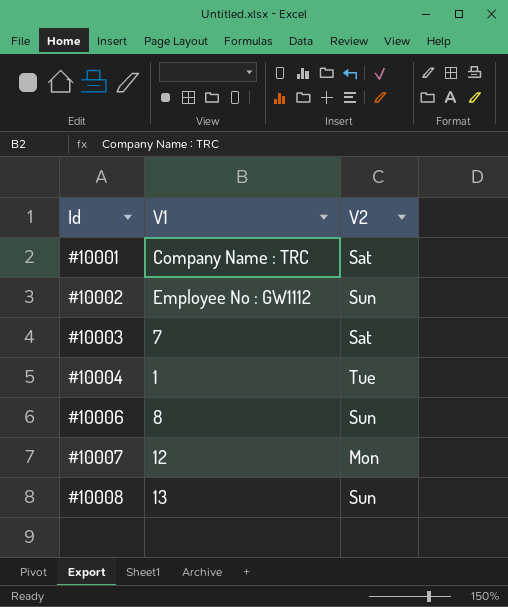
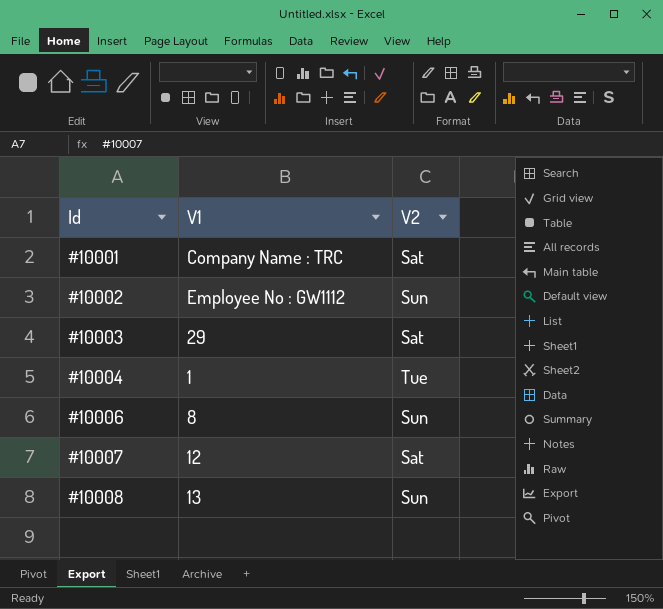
#10003 | V1: 7 -> 29
#10007 | V2: Mon -> Sat

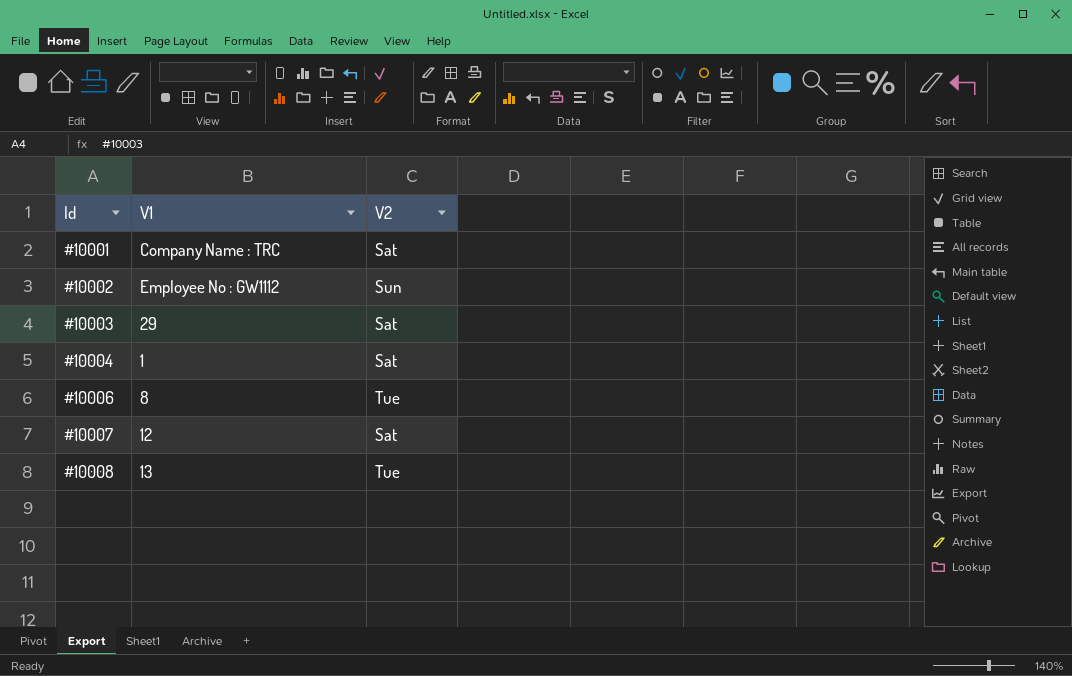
#10004 | V2: Tue -> Sat
#10006 | V2: Sun -> Tue
#10008 | V2: Sun -> Tue

